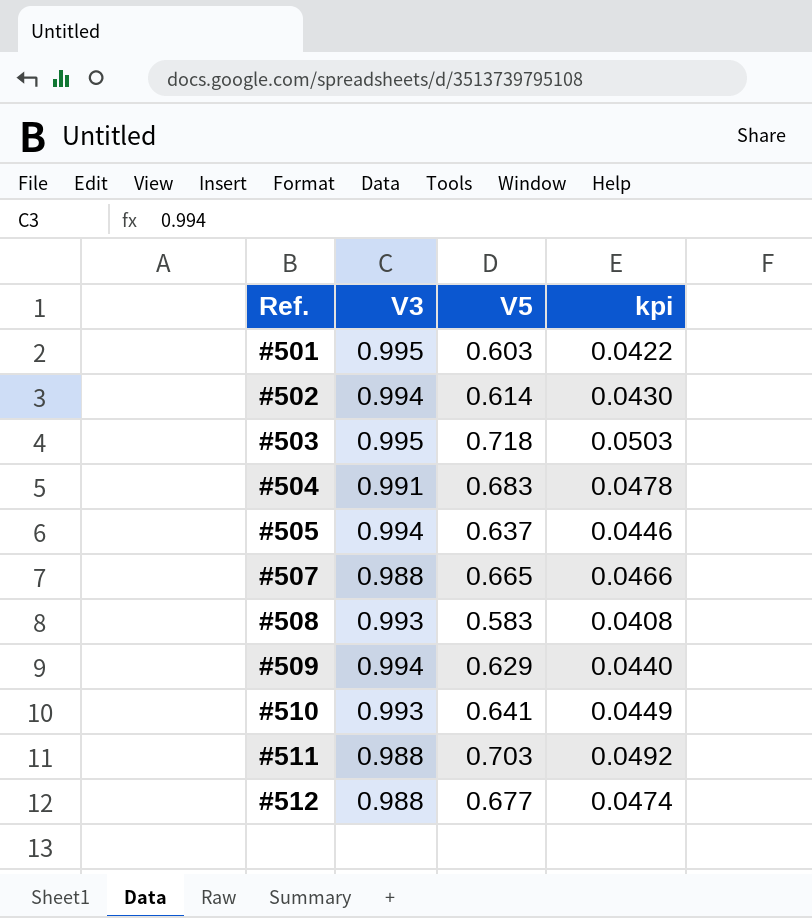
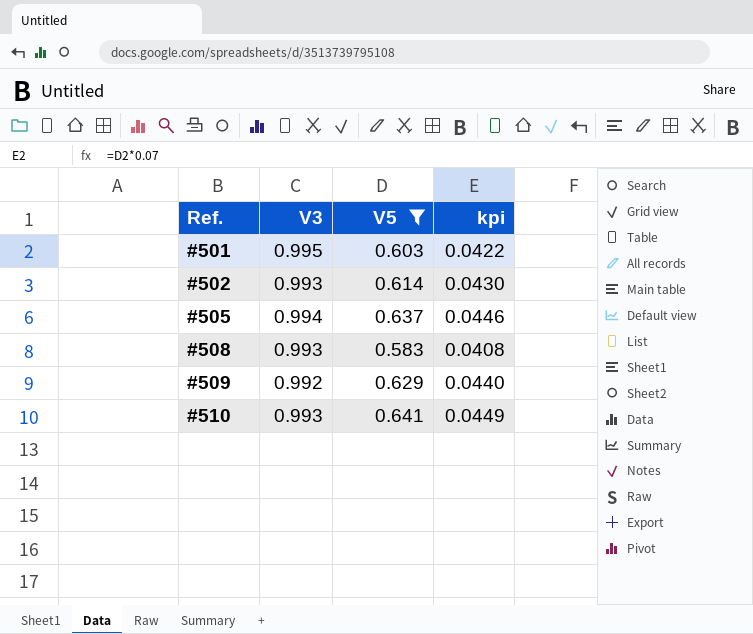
filter: none -> V5 <= 0.641
#502 | V3: 0.994 -> 0.993
#509 | V3: 0.994 -> 0.992

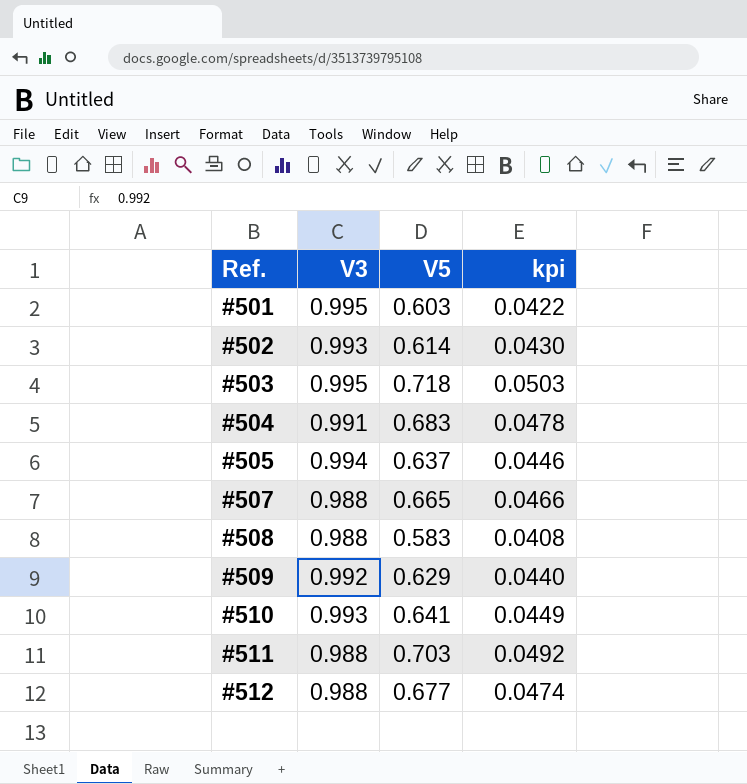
filter: V5 <= 0.641 -> none
#508 | V3: 0.993 -> 0.988

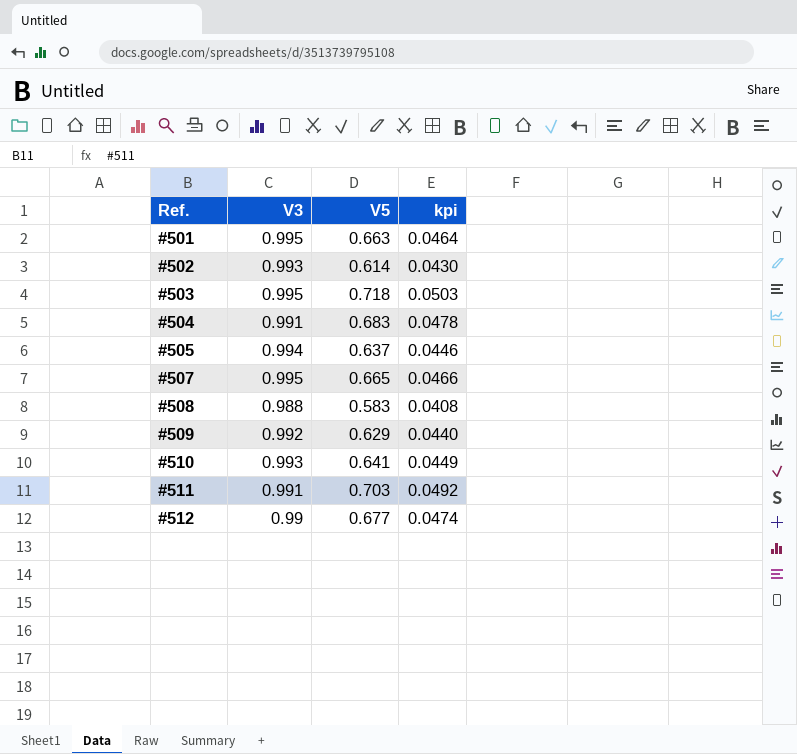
#501 | V5: 0.603 -> 0.663
#501 | kpi: 0.0422 -> 0.0464
#507 | V3: 0.988 -> 0.995
#511 | V3: 0.988 -> 0.991
#512 | V3: 0.988 -> 0.99

